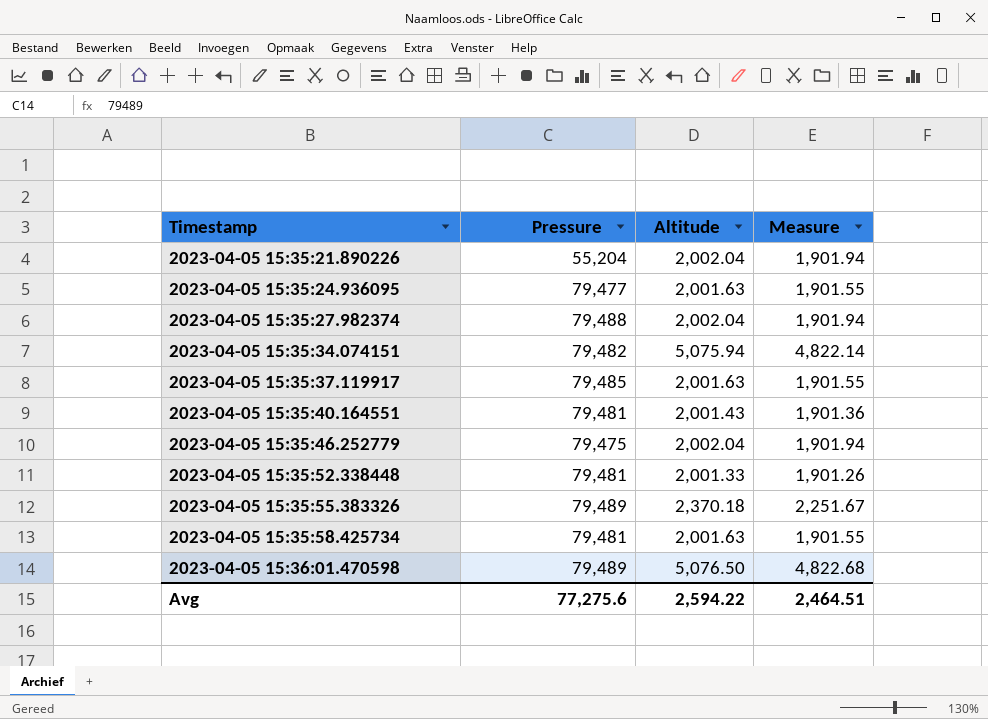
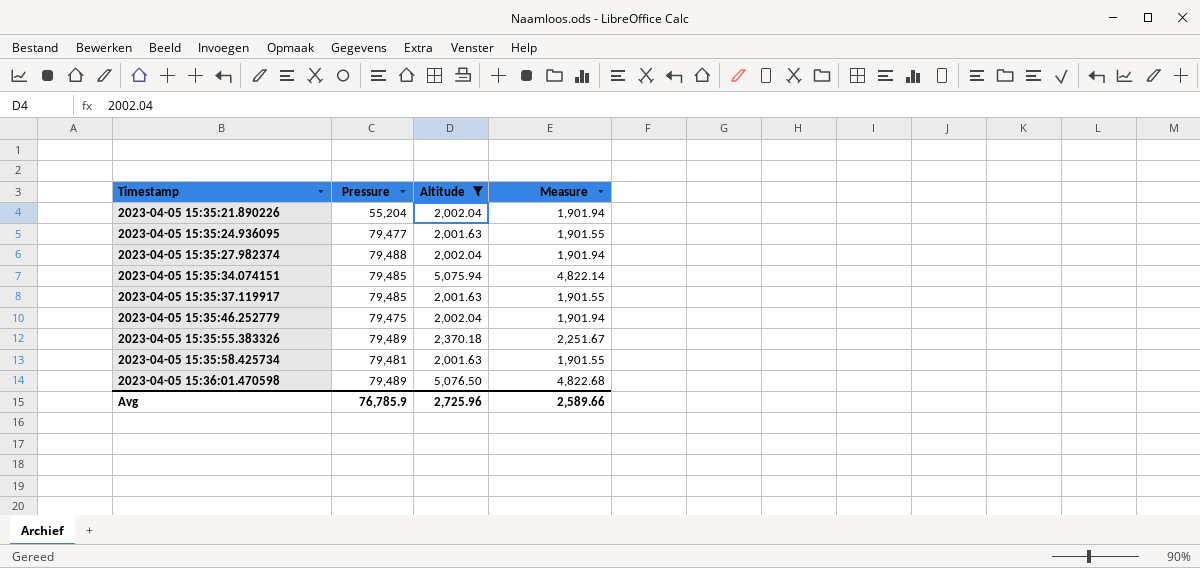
filter: none -> Altitude >= 2,001.63
2023-04-05 15:35:34.074151 | Pressure: 79,482 -> 79,485
Avg | Pressure: 77,275.6 -> 76,785.9
Avg | Altitude: 2,594.22 -> 2,725.96
Avg | Measure: 2,464.51 -> 2,589.66

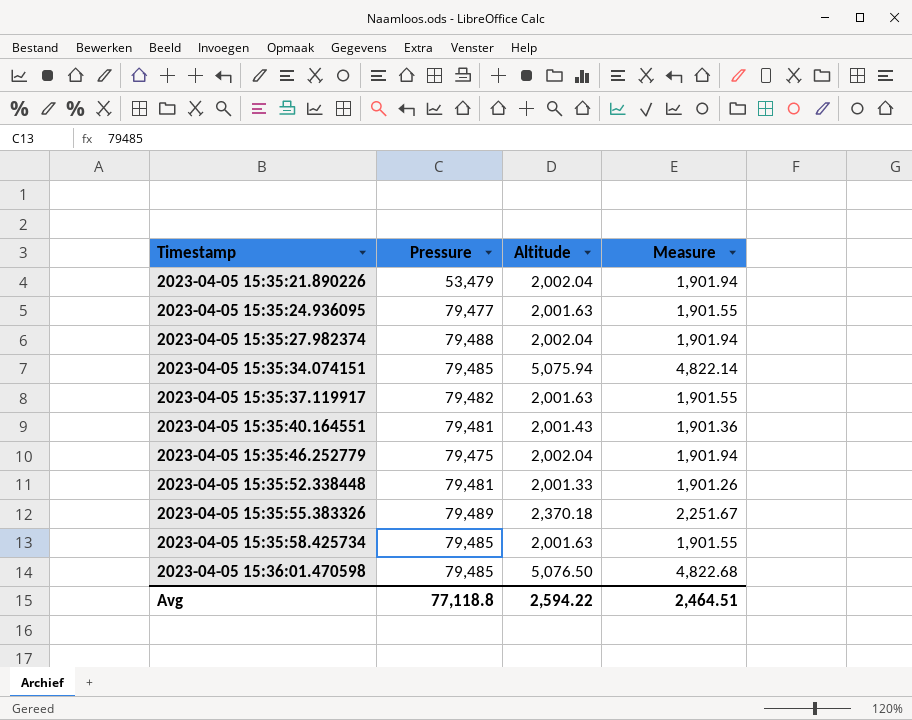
filter: Altitude >= 2,001.63 -> none
2023-04-05 15:35:21.890226 | Pressure: 55,204 -> 53,479
2023-04-05 15:35:37.119917 | Pressure: 79,485 -> 79,482
2023-04-05 15:35:58.425734 | Pressure: 79,481 -> 79,485
2023-04-05 15:36:01.470598 | Pressure: 79,489 -> 79,485
Avg | Pressure: 76,785.9 -> 77,118.8
Avg | Altitude: 2,725.96 -> 2,594.22
Avg | Measure: 2,589.66 -> 2,464.51

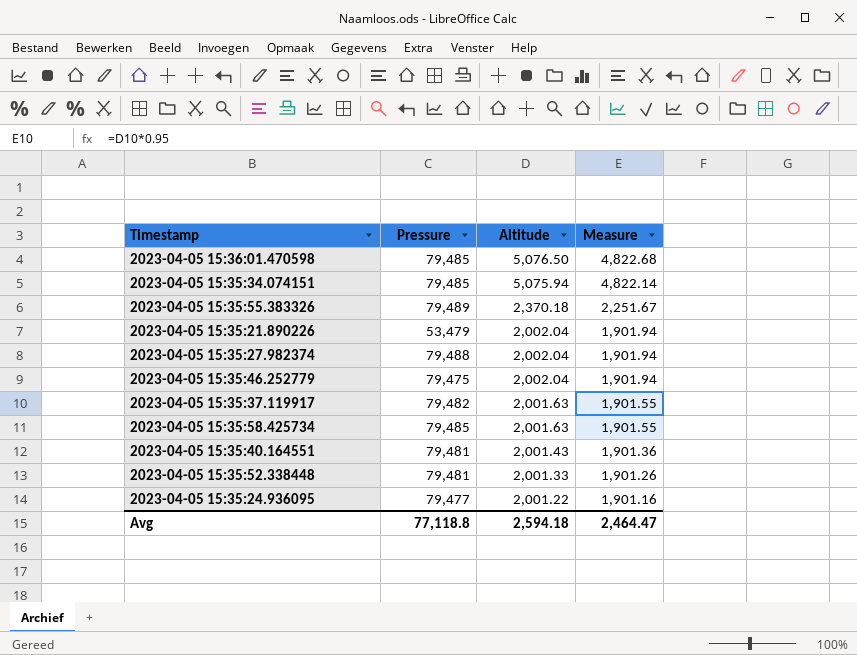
row order: Timestamp ascending -> Altitude descending
2023-04-05 15:35:24.936095 | Altitude: 2,001.63 -> 2,001.22
2023-04-05 15:35:24.936095 | Measure: 1,901.55 -> 1,901.16
Avg | Altitude: 2,594.22 -> 2,594.18
Avg | Measure: 2,464.51 -> 2,464.47

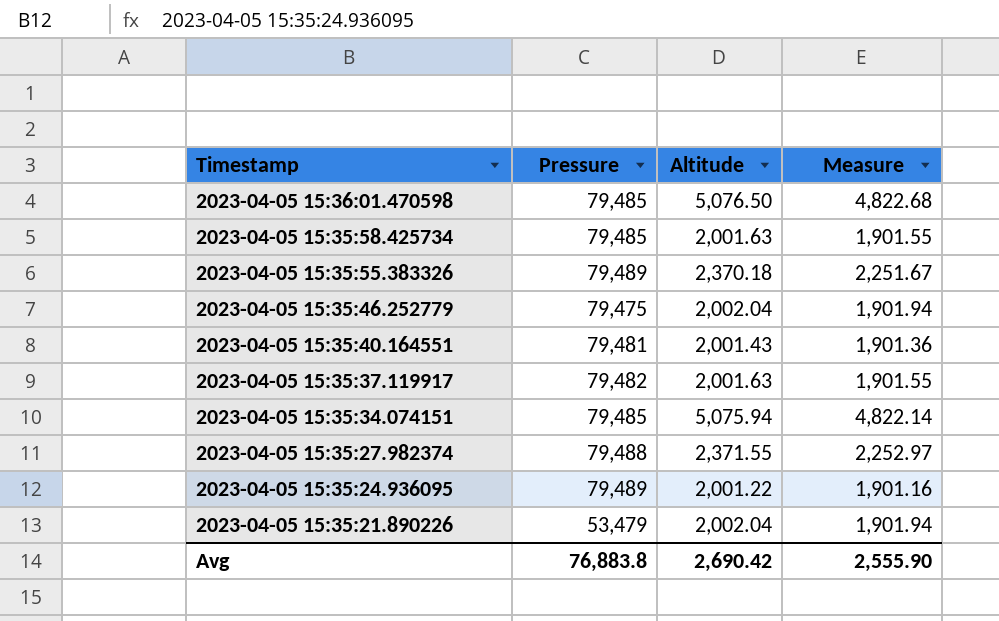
row order: Altitude descending -> Timestamp descending
row 2023-04-05 15:35:52.338448: 79,481 | 2,001.33 | 1,901.26 -> none
2023-04-05 15:35:27.982374 | Altitude: 2,002.04 -> 2,371.55
2023-04-05 15:35:27.982374 | Measure: 1,901.94 -> 2,252.97
2023-04-05 15:35:24.936095 | Pressure: 79,477 -> 79,489
Avg | Pressure: 77,118.8 -> 76,883.8
Avg | Altitude: 2,594.18 -> 2,690.42
Avg | Measure: 2,464.47 -> 2,555.90

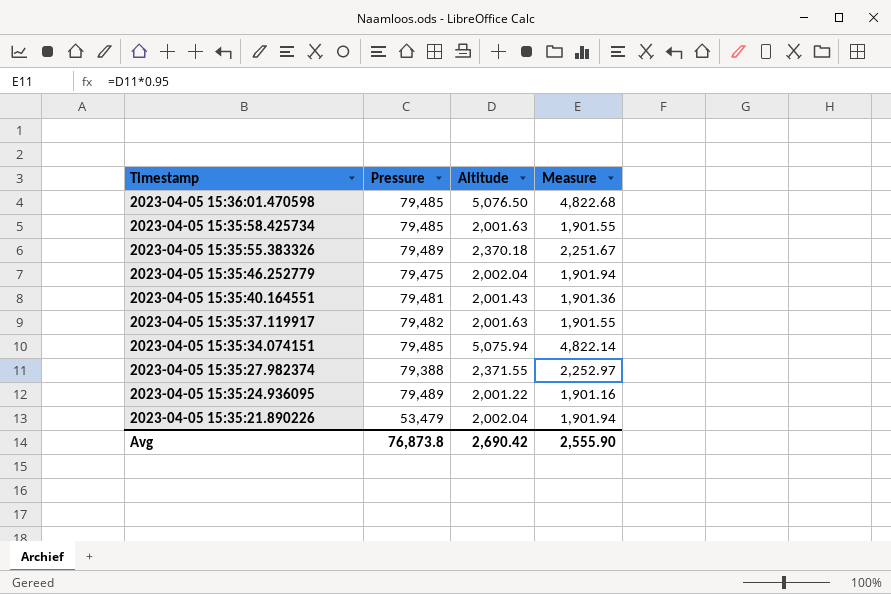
2023-04-05 15:35:27.982374 | Pressure: 79,488 -> 79,388
Avg | Pressure: 76,883.8 -> 76,873.8

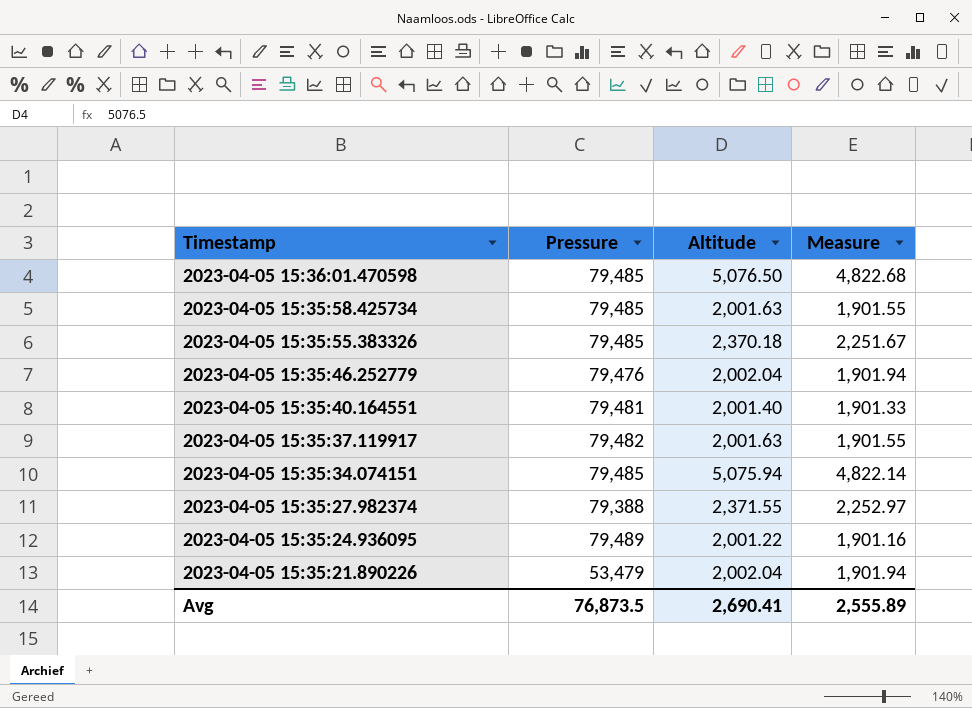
2023-04-05 15:35:55.383326 | Pressure: 79,489 -> 79,485
2023-04-05 15:35:46.252779 | Pressure: 79,475 -> 79,476
2023-04-05 15:35:40.164551 | Altitude: 2,001.43 -> 2,001.40
2023-04-05 15:35:40.164551 | Measure: 1,901.36 -> 1,901.33
Avg | Pressure: 76,873.8 -> 76,873.5
Avg | Altitude: 2,690.42 -> 2,690.41
Avg | Measure: 2,555.90 -> 2,555.89

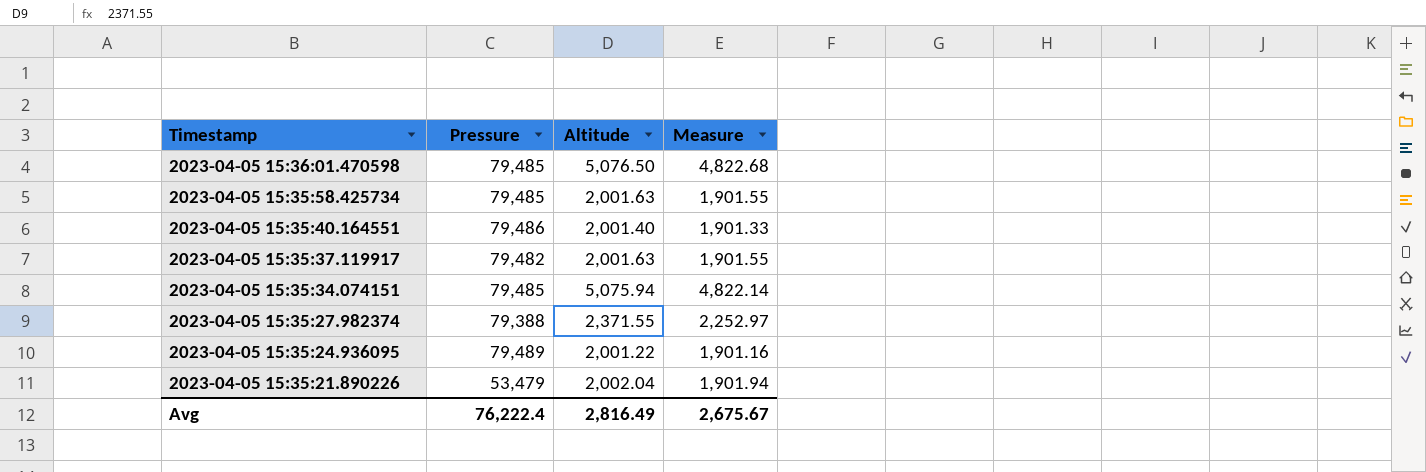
row 2023-04-05 15:35:55.383326: 79,485 | 2,370.18 | 2,251.67 -> none
row 2023-04-05 15:35:46.252779: 79,476 | 2,002.04 | 1,901.94 -> none
2023-04-05 15:35:40.164551 | Pressure: 79,481 -> 79,486
Avg | Pressure: 76,873.5 -> 76,222.4
Avg | Altitude: 2,690.41 -> 2,816.49
Avg | Measure: 2,555.89 -> 2,675.67

